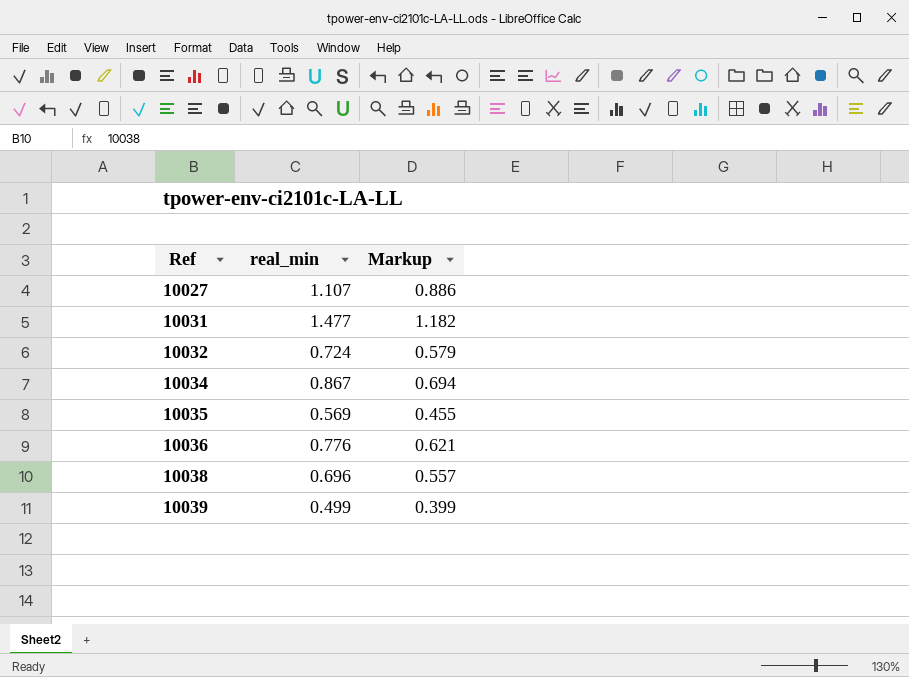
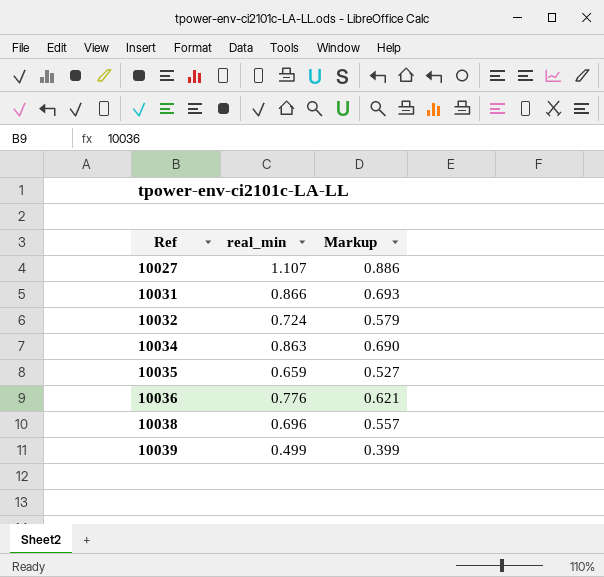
10031 | real_min: 1.477 -> 0.866
10031 | Markup: 1.182 -> 0.693
10034 | real_min: 0.867 -> 0.863
10034 | Markup: 0.694 -> 0.690
10035 | real_min: 0.569 -> 0.659
10035 | Markup: 0.455 -> 0.527

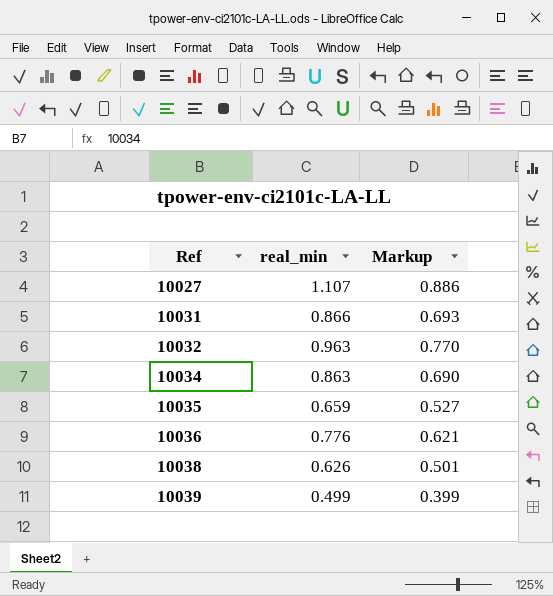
10032 | real_min: 0.724 -> 0.963
10032 | Markup: 0.579 -> 0.770
10038 | real_min: 0.696 -> 0.626
10038 | Markup: 0.557 -> 0.501

